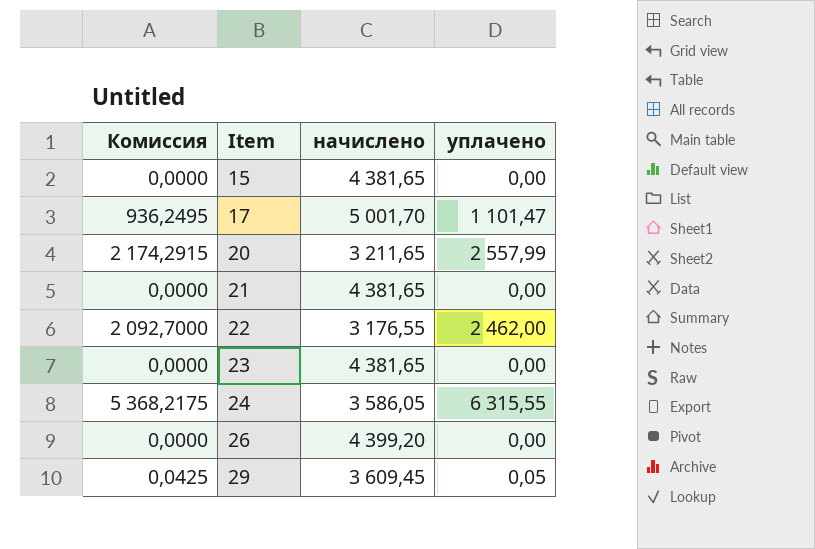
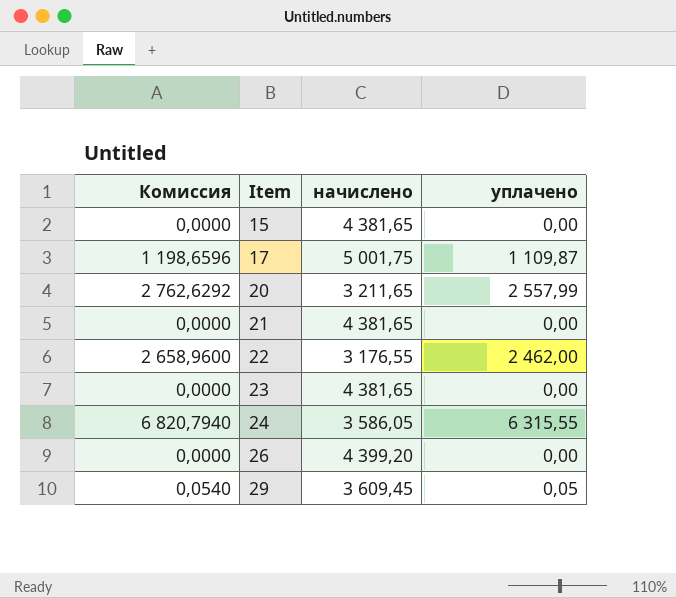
column Комиссия | formula: [уплачено] * 0,85 -> [уплачено] * 1,08
17 | начислено: 5 001,70 -> 5 001,75
17 | уплачено: 1 101,47 -> 1 109,87

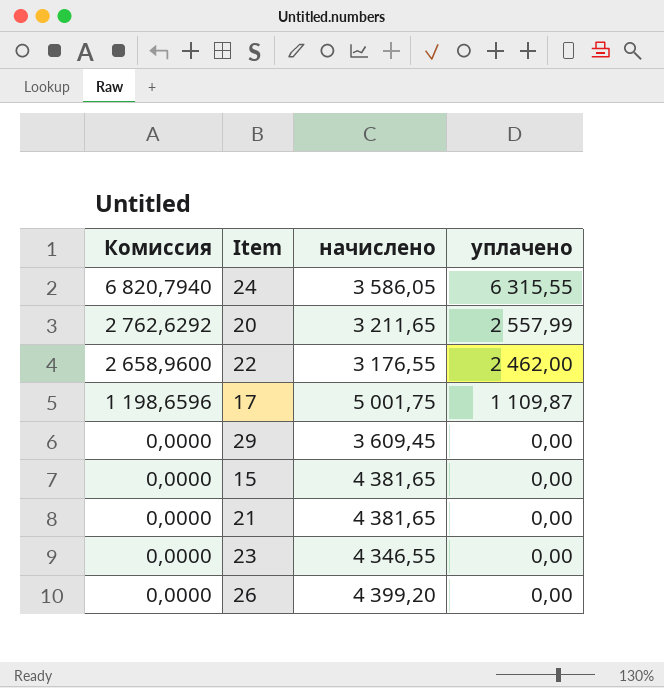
row order: Item ascending -> Комиссия descending
29 | Комиссия: 0,0540 -> 0,0000
29 | уплачено: 0,05 -> 0,00
23 | начислено: 4 381,65 -> 4 346,55

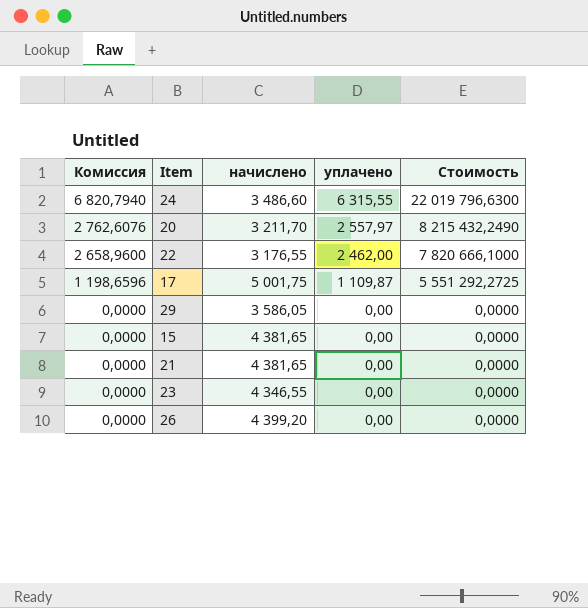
column Стоимость | formula: none -> [начислено] * [уплачено]
24 | начислено: 3 586,05 -> 3 486,60
20 | Комиссия: 2 762,6292 -> 2 762,6076
20 | начислено: 3 211,65 -> 3 211,70
20 | уплачено: 2 557,99 -> 2 557,97
29 | начислено: 3 609,45 -> 3 586,05

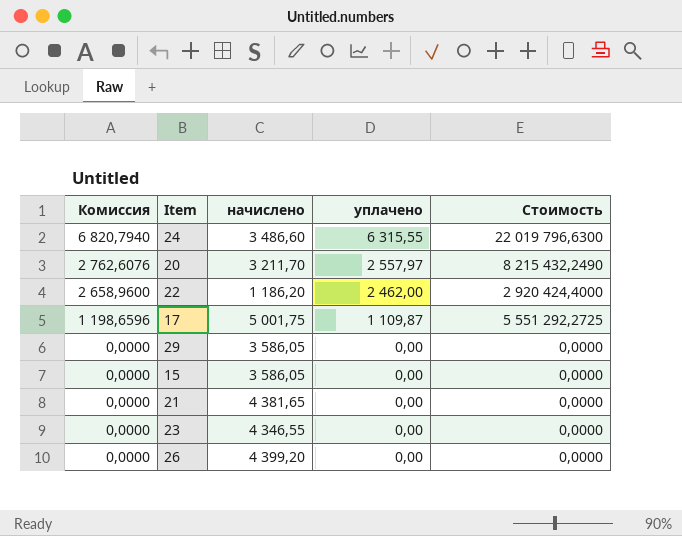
22 | начислено: 3 176,55 -> 1 186,20
22 | Стоимость: 7 820 666,1000 -> 2 920 424,4000
15 | начислено: 4 381,65 -> 3 586,05

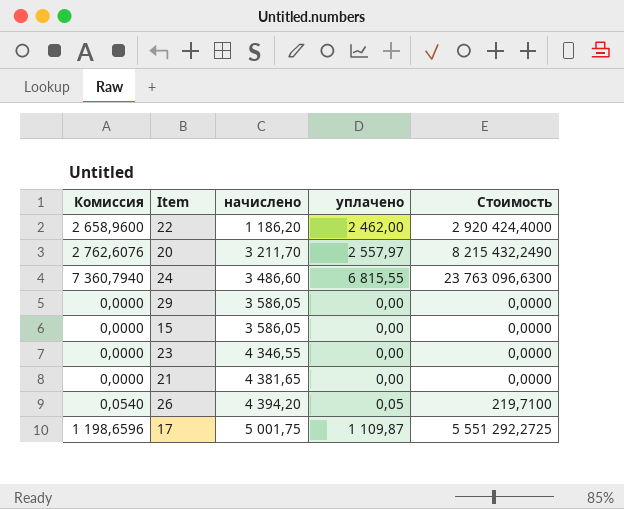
row order: Комиссия descending -> начислено ascending
24 | Комиссия: 6 820,7940 -> 7 360,7940
24 | уплачено: 6 315,55 -> 6 815,55
24 | Стоимость: 22 019 796,6300 -> 23 763 096,6300
26 | Комиссия: 0,0000 -> 0,0540
26 | начислено: 4 399,20 -> 4 394,20
26 | уплачено: 0,00 -> 0,05
26 | Стоимость: 0,0000 -> 219,7100

